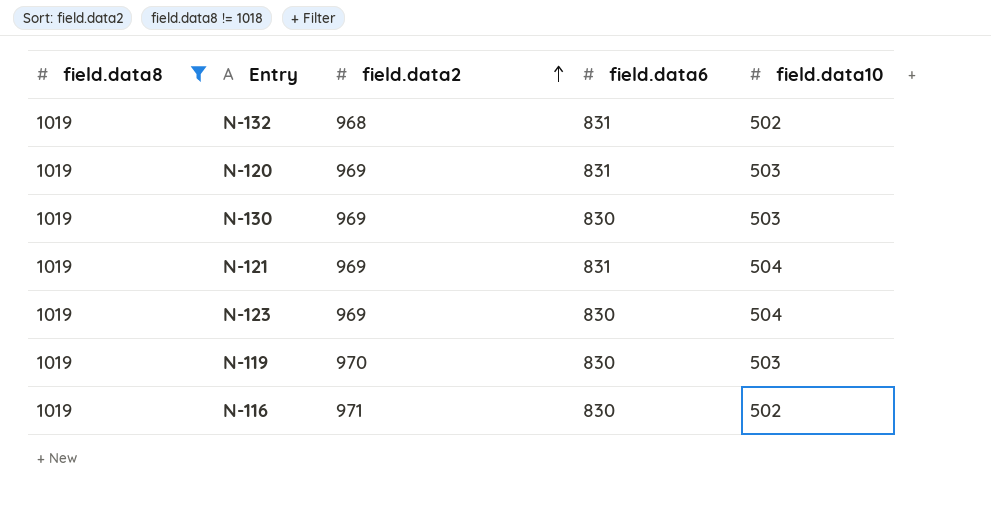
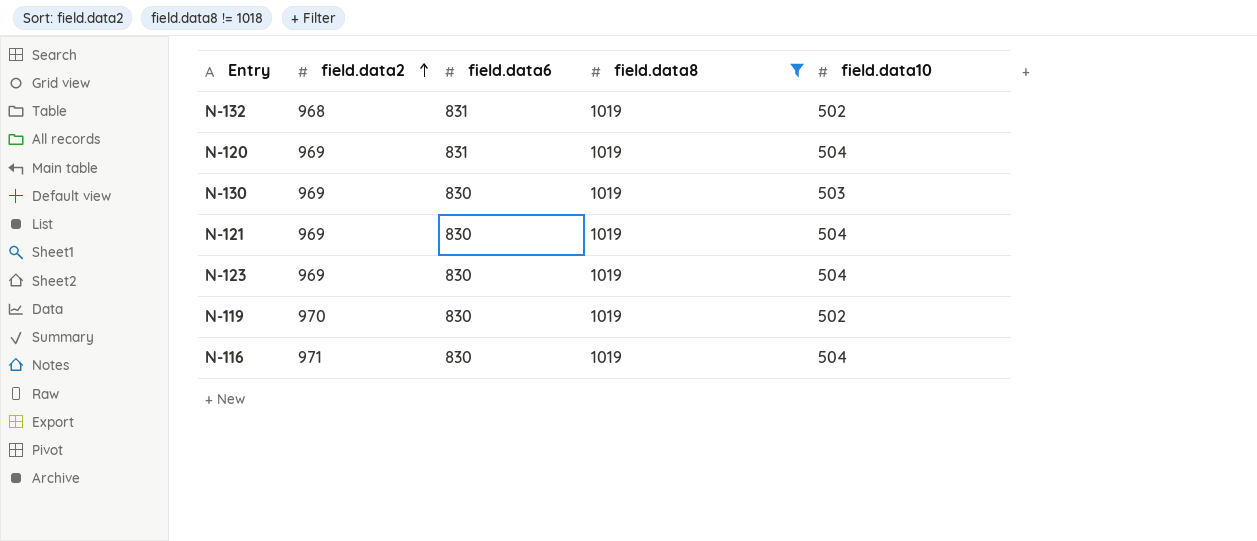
column field.data8 | position: 1 -> 4
N-120 | field.data10: 503 -> 504
N-121 | field.data6: 831 -> 830
N-119 | field.data10: 503 -> 502
N-116 | field.data10: 502 -> 504

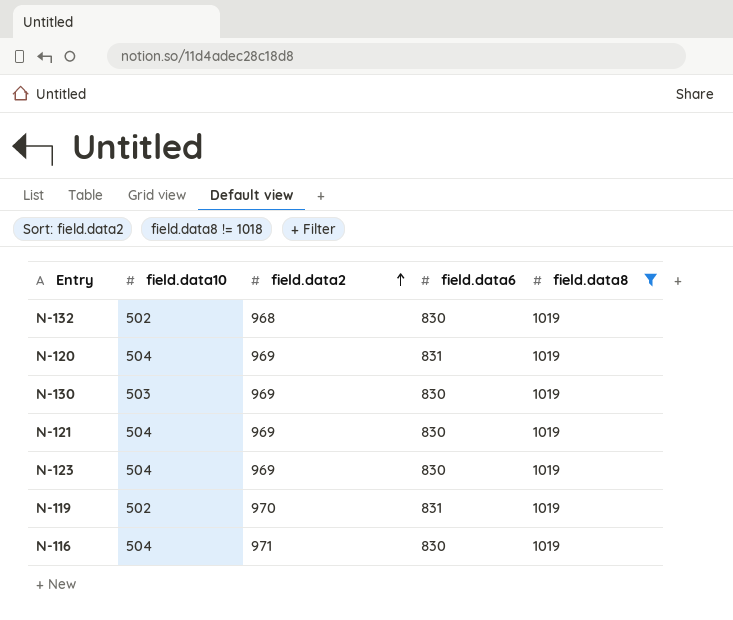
column field.data10 | position: 5 -> 2
N-132 | field.data6: 831 -> 830
N-119 | field.data6: 830 -> 831

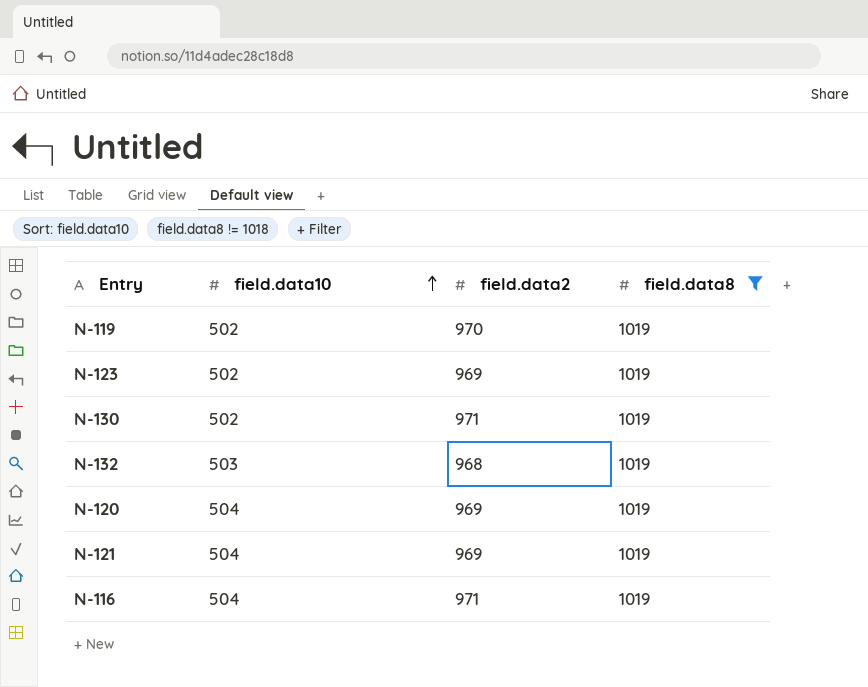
row order: field.data2 ascending -> field.data10 ascending
column field.data6 | position: 4 -> none
N-123 | field.data10: 504 -> 502
N-130 | field.data10: 503 -> 502
N-130 | field.data2: 969 -> 971
N-132 | field.data10: 502 -> 503

